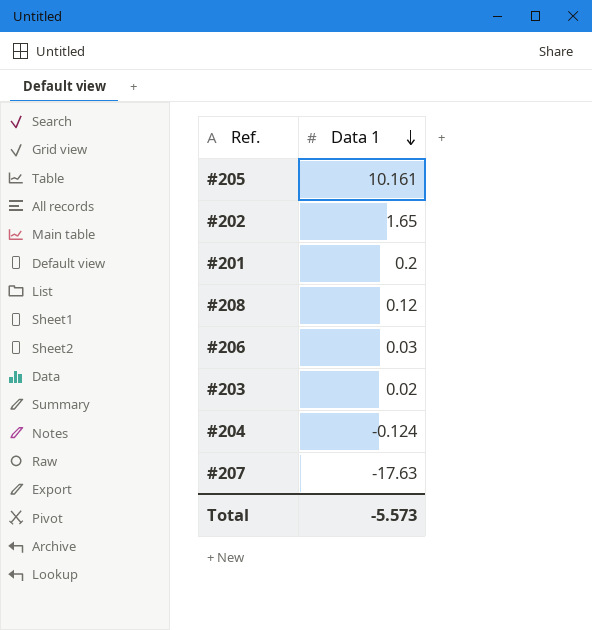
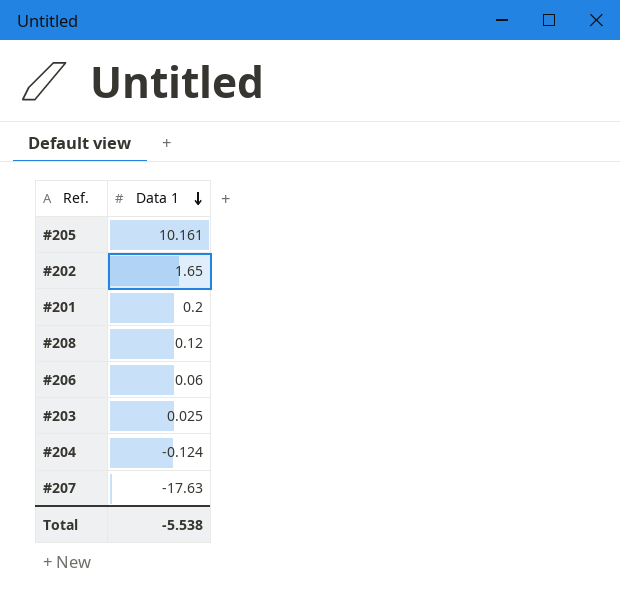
#206 | Data 1: 0.03 -> 0.06
#203 | Data 1: 0.02 -> 0.025
Total | Data 1: -5.573 -> -5.538

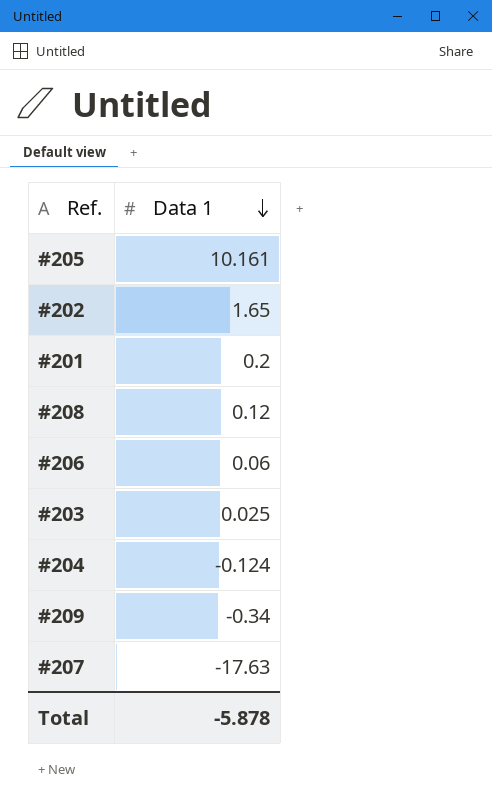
row #209: none -> -0.34
Total | Data 1: -5.538 -> -5.878

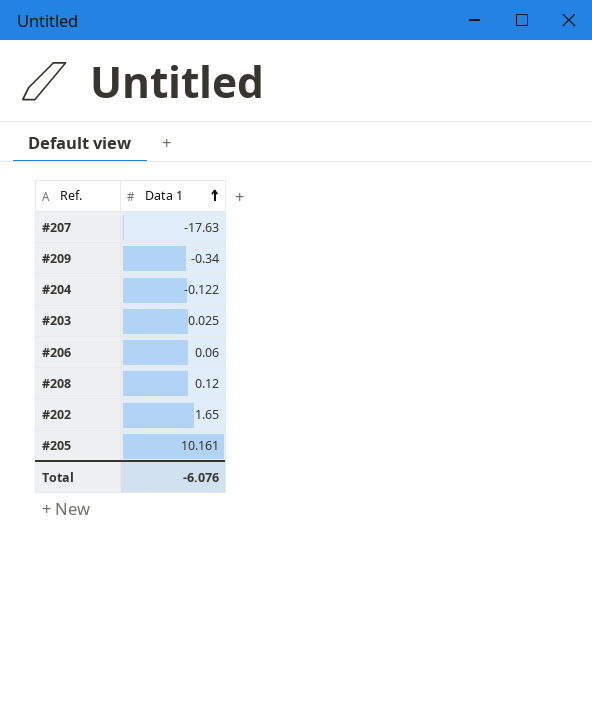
row order: Data 1 descending -> Data 1 ascending
row #201: 0.2 -> none
#204 | Data 1: -0.124 -> -0.122
Total | Data 1: -5.878 -> -6.076

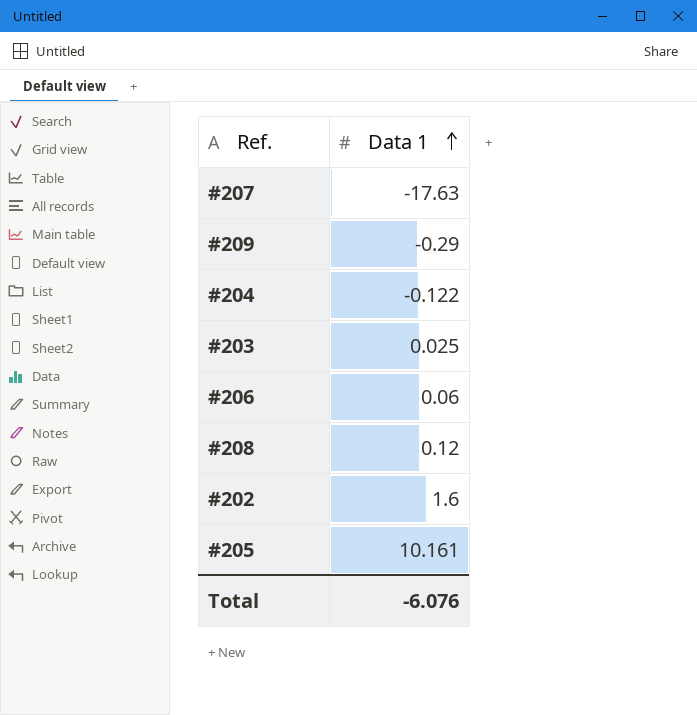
#209 | Data 1: -0.34 -> -0.29
#202 | Data 1: 1.65 -> 1.6

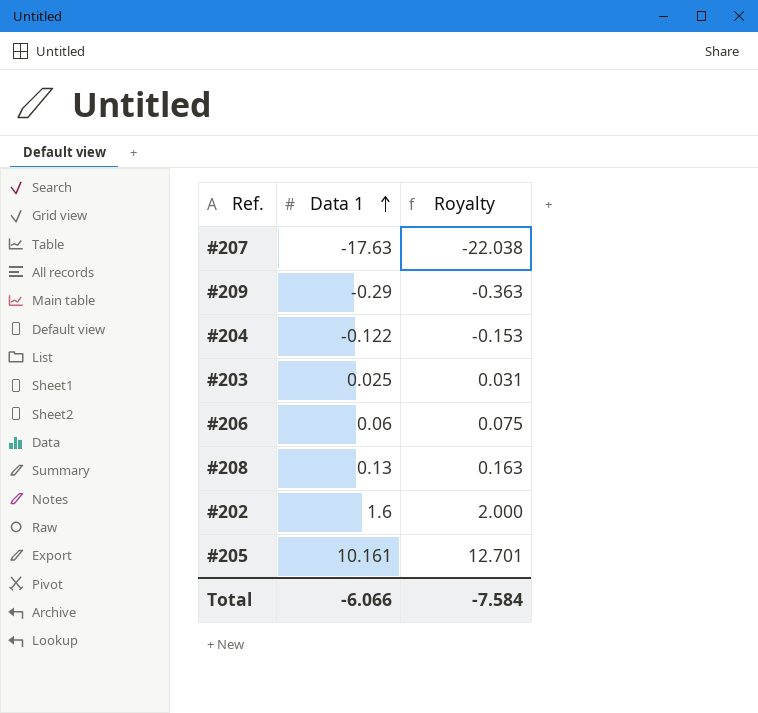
column Royalty | formula: none -> [Data 1] * 1.25
#208 | Data 1: 0.12 -> 0.13
Total | Data 1: -6.076 -> -6.066

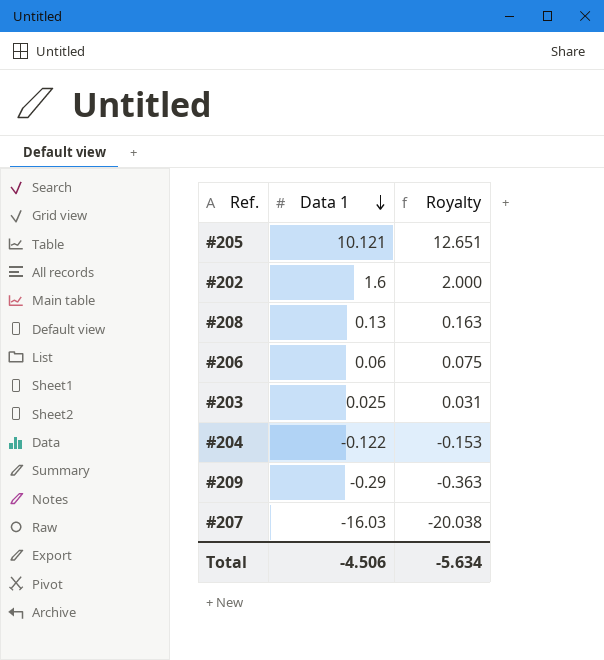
row order: Data 1 ascending -> Data 1 descending
#205 | Data 1: 10.161 -> 10.121
#205 | Royalty: 12.701 -> 12.651
#207 | Data 1: -17.63 -> -16.03
#207 | Royalty: -22.038 -> -20.038
Total | Data 1: -6.066 -> -4.506
Total | Royalty: -7.584 -> -5.634

